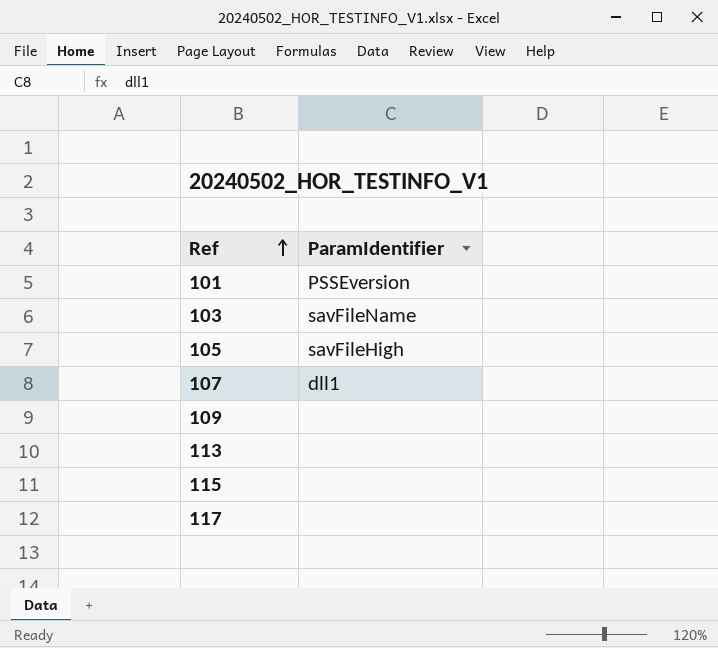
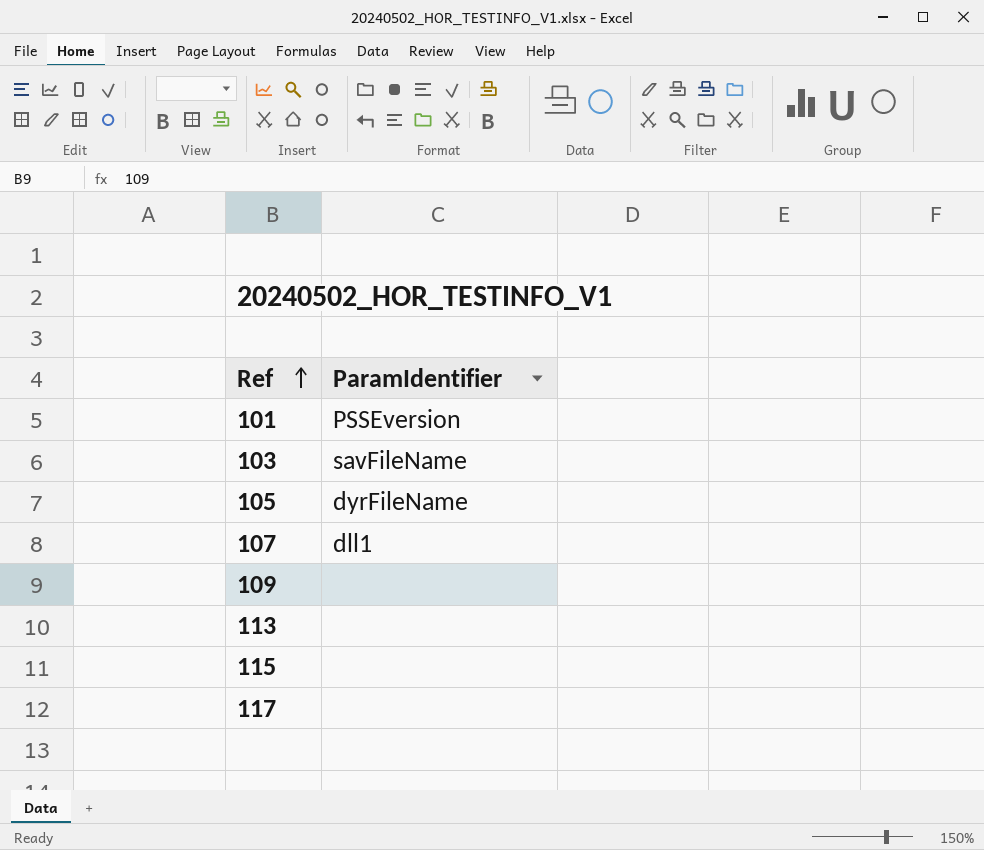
105 | ParamIdentifier: savFileHigh -> dyrFileName

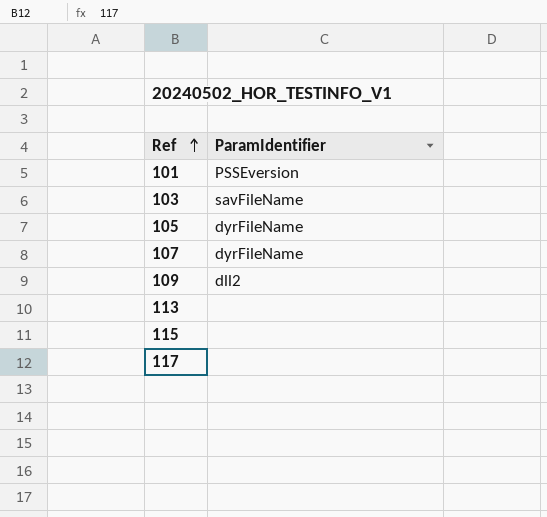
107 | ParamIdentifier: dll1 -> dyrFileName
109 | ParamIdentifier: none -> dll2

